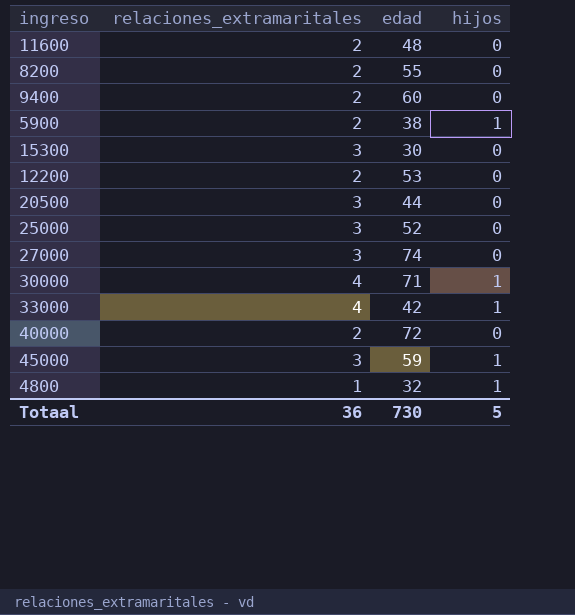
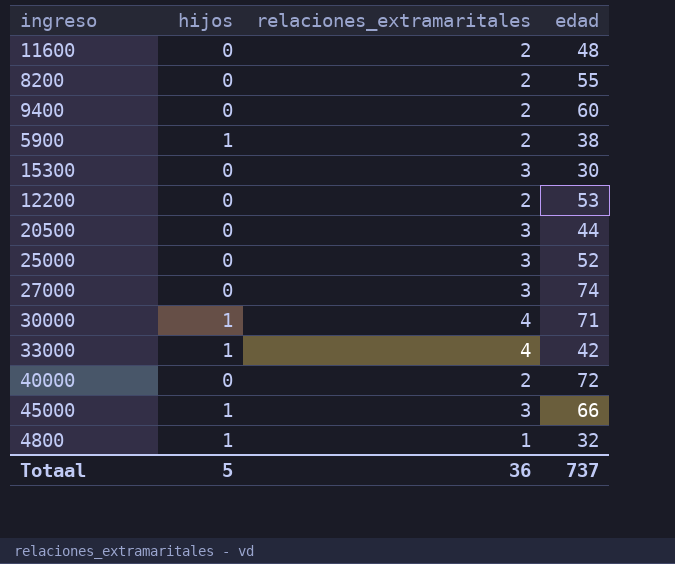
column hijos | position: 4 -> 2
45000 | edad: 59 -> 66
Totaal | edad: 730 -> 737

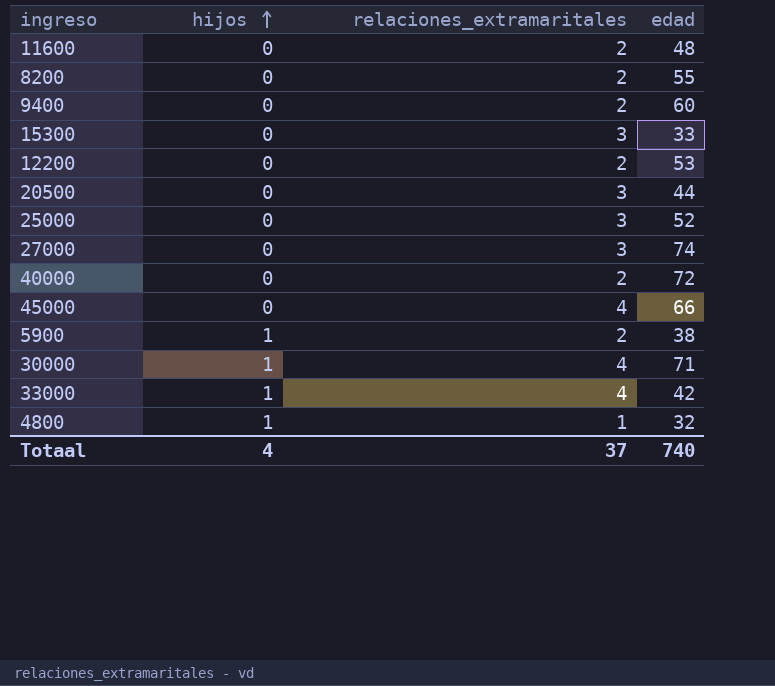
row order: none -> hijos ascending
15300 | edad: 30 -> 33
45000 | hijos: 1 -> 0
45000 | relaciones_extramaritales: 3 -> 4
Totaal | hijos: 5 -> 4
Totaal | relaciones_extramaritales: 36 -> 37
Totaal | edad: 737 -> 740

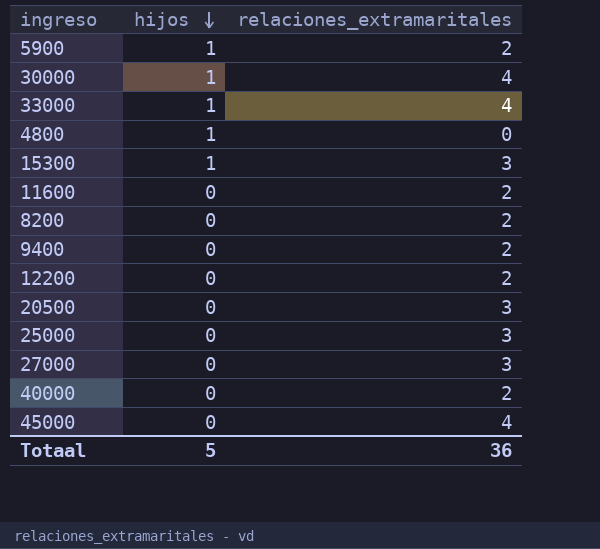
row order: hijos ascending -> hijos descending
column edad | position: 4 -> none
4800 | relaciones_extramaritales: 1 -> 0
15300 | hijos: 0 -> 1
Totaal | hijos: 4 -> 5
Totaal | relaciones_extramaritales: 37 -> 36

